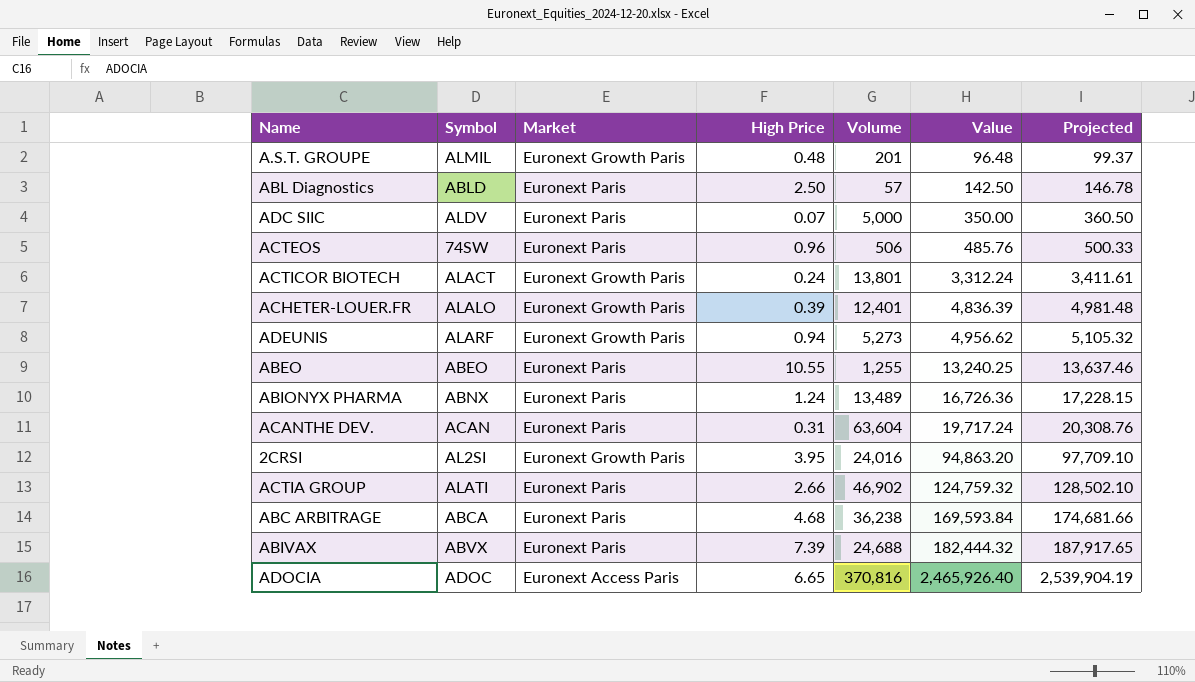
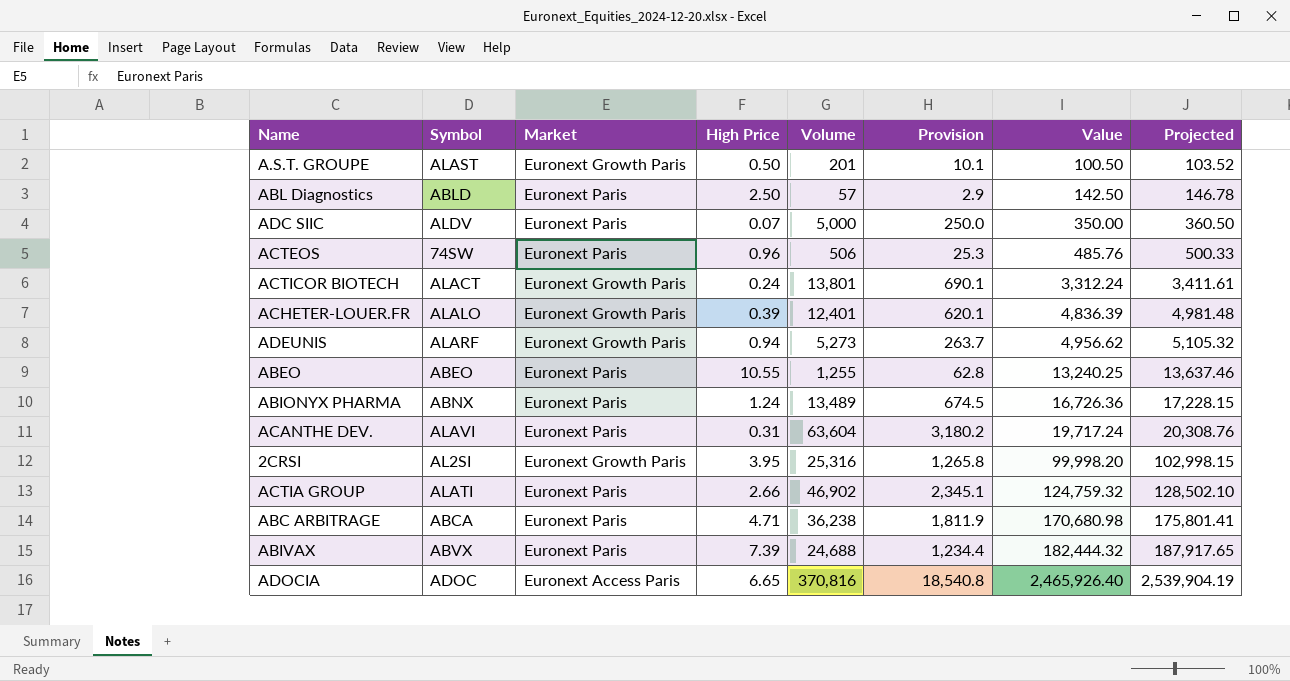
column Provision | formula: none -> [Volume] * 0.05
A.S.T. GROUPE | Symbol: ALMIL -> ALAST
A.S.T. GROUPE | High Price: 0.48 -> 0.50
A.S.T. GROUPE | Value: 96.48 -> 100.50
A.S.T. GROUPE | Projected: 99.37 -> 103.52
ACANTHE DEV. | Symbol: ACAN -> ALAVI
2CRSI | Volume: 24,016 -> 25,316
2CRSI | Value: 94,863.20 -> 99,998.20
2CRSI | Projected: 97,709.10 -> 102,998.15
ABC ARBITRAGE | High Price: 4.68 -> 4.71
ABC ARBITRAGE | Value: 169,593.84 -> 170,680.98
ABC ARBITRAGE | Projected: 174,681.66 -> 175,801.41

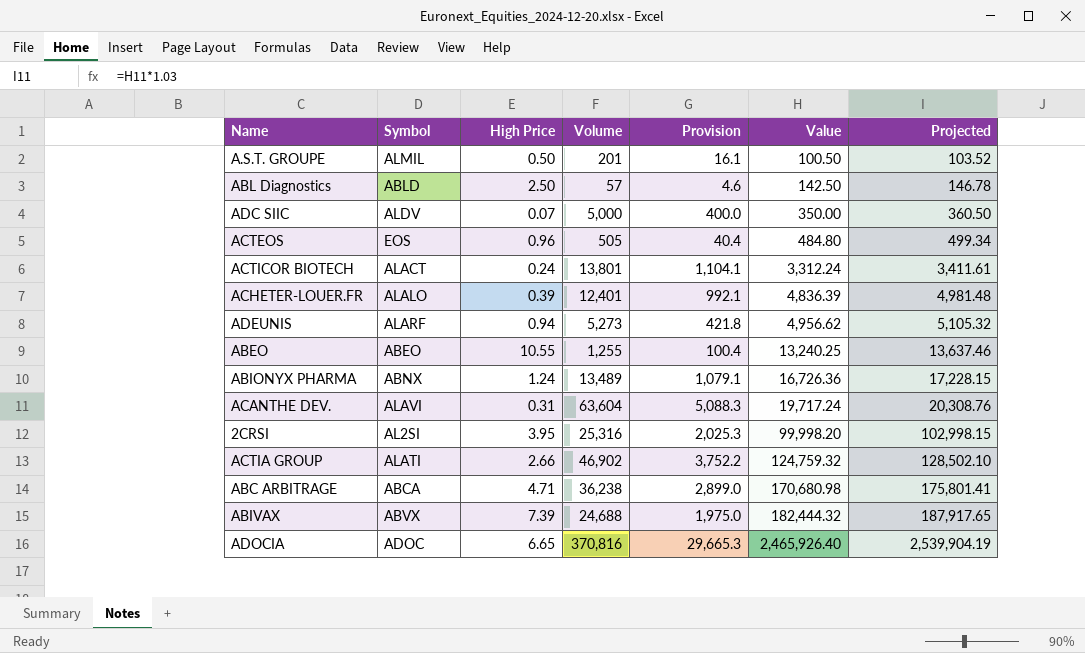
column Market | position: 3 -> none
column Provision | formula: [Volume] * 0.05 -> [Volume] * 0.08
A.S.T. GROUPE | Symbol: ALAST -> ALMIL
ACTEOS | Symbol: 74SW -> EOS
ACTEOS | Volume: 506 -> 505
ACTEOS | Value: 485.76 -> 484.80
ACTEOS | Projected: 500.33 -> 499.34

